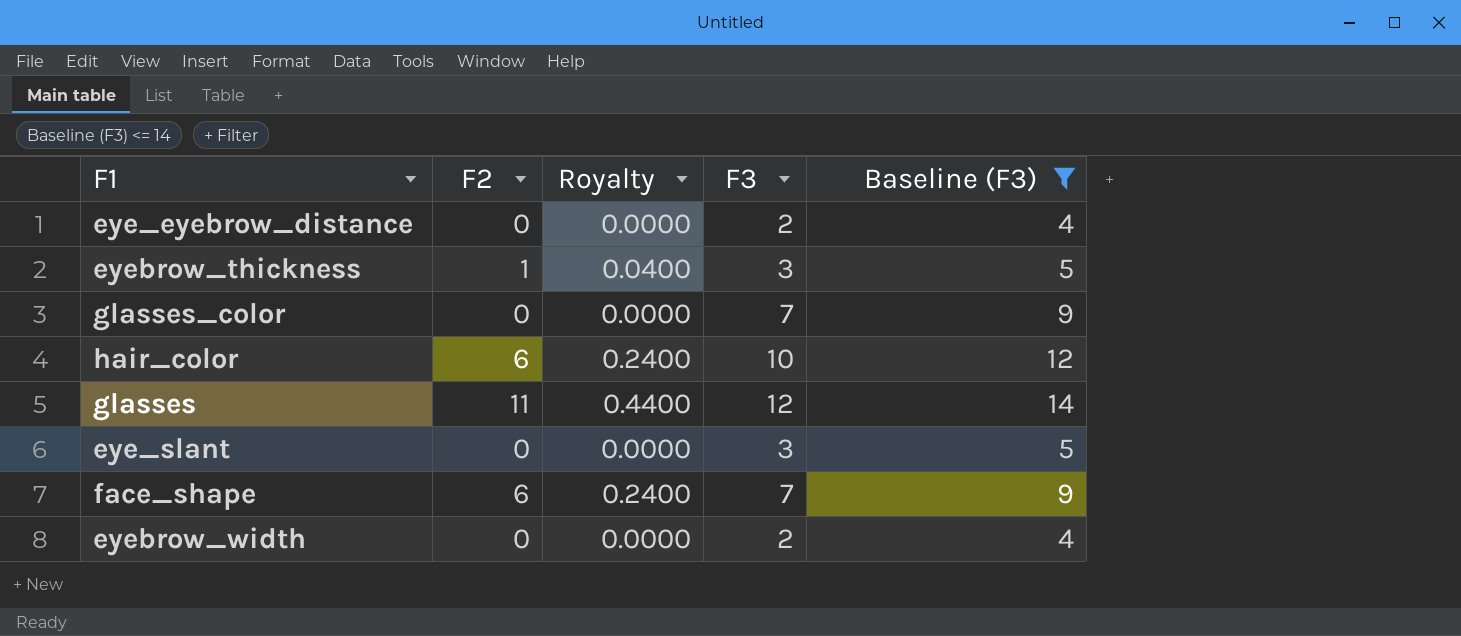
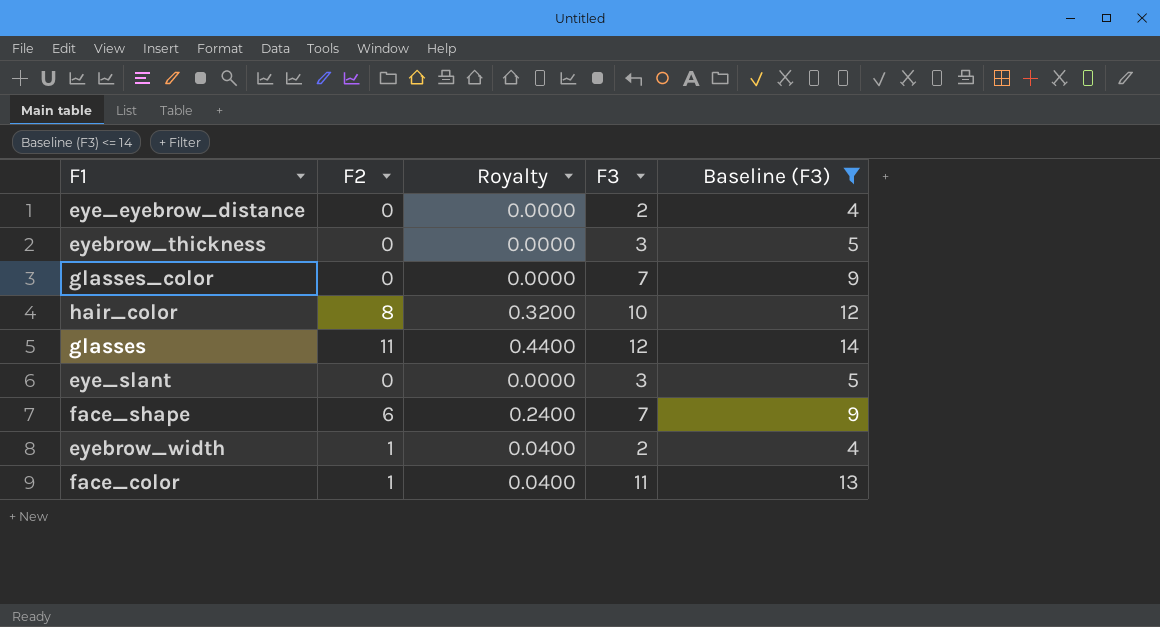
eyebrow_thickness | F2: 1 -> 0
eyebrow_thickness | Royalty: 0.0400 -> 0.0000
hair_color | F2: 6 -> 8
hair_color | Royalty: 0.2400 -> 0.3200
eyebrow_width | F2: 0 -> 1
eyebrow_width | Royalty: 0.0000 -> 0.0400
row face_color: none -> 1 | 0.0400 | 11 | 13

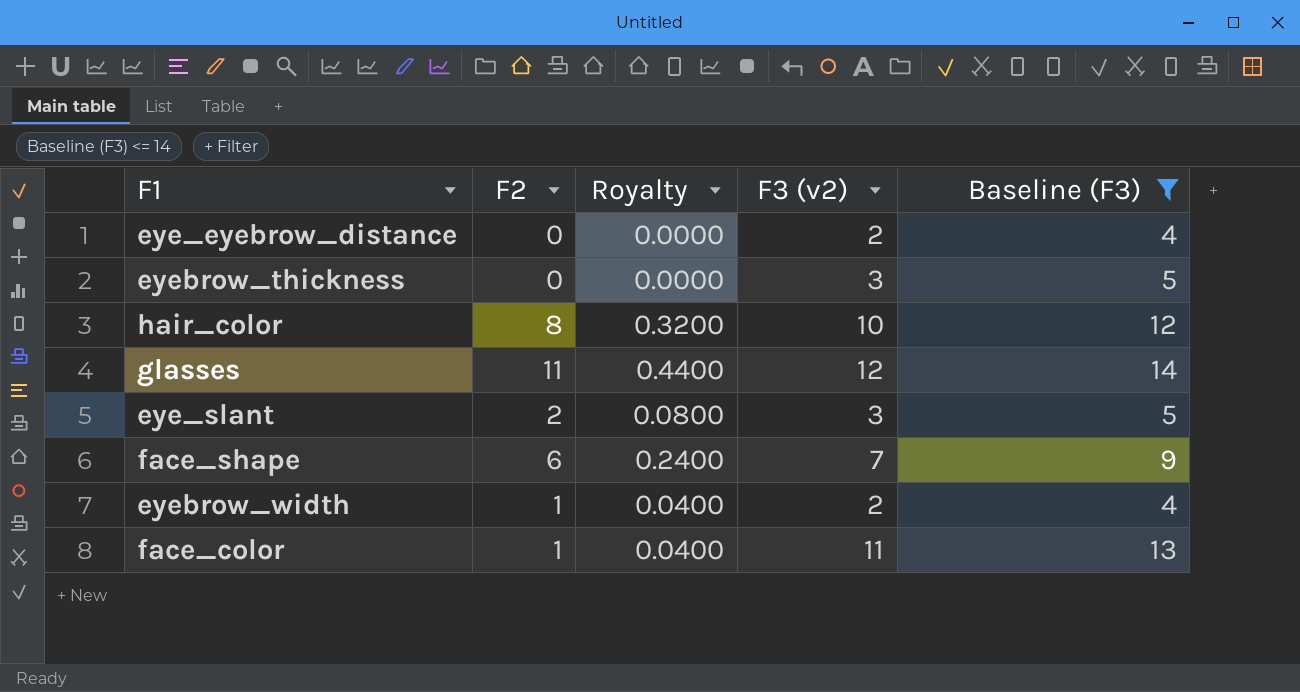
column name: F3 -> F3 (v2)
row glasses_color: 0 | 0.0000 | 7 | 9 -> none
eye_slant | F2: 0 -> 2
eye_slant | Royalty: 0.0000 -> 0.0800

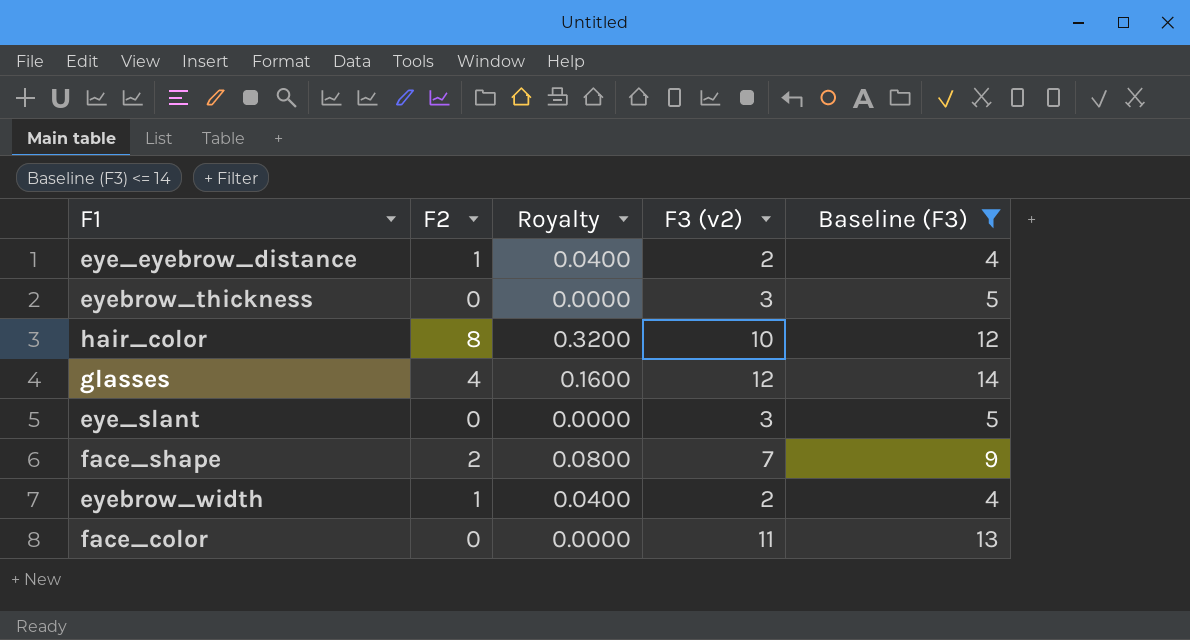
eye_eyebrow_distance | F2: 0 -> 1
eye_eyebrow_distance | Royalty: 0.0000 -> 0.0400
glasses | F2: 11 -> 4
glasses | Royalty: 0.4400 -> 0.1600
eye_slant | F2: 2 -> 0
eye_slant | Royalty: 0.0800 -> 0.0000
face_shape | F2: 6 -> 2
face_shape | Royalty: 0.2400 -> 0.0800
face_color | F2: 1 -> 0
face_color | Royalty: 0.0400 -> 0.0000

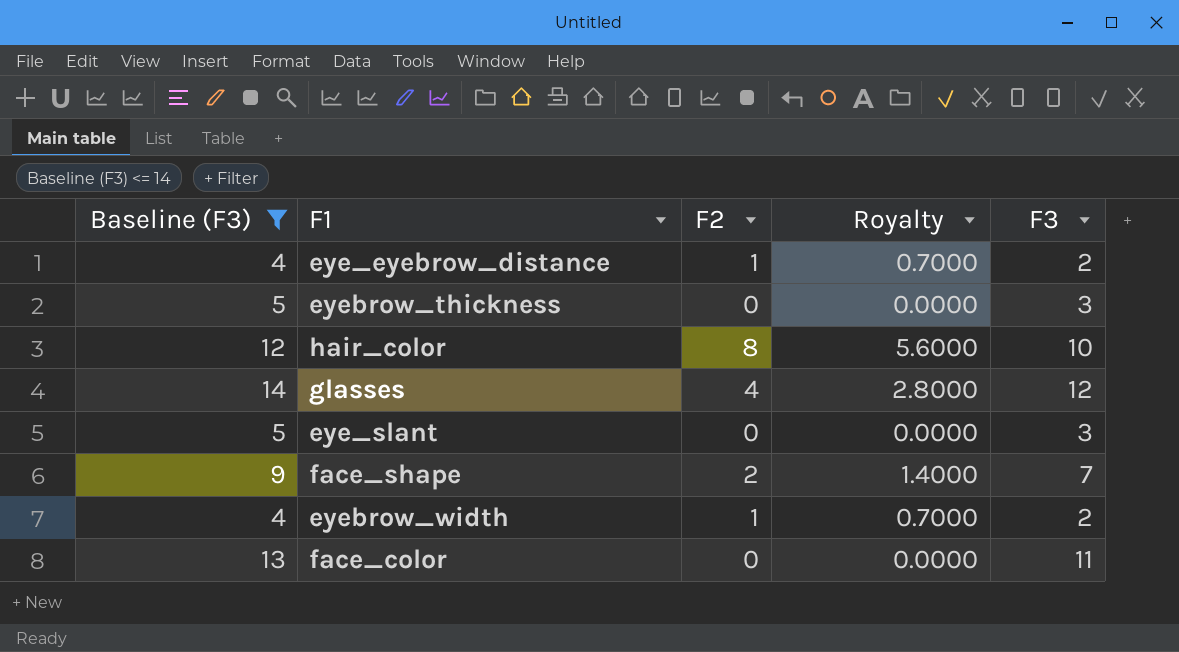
column Baseline (F3) | position: 5 -> 1
column Royalty | formula: [F2] * 0.04 -> [F2] * 0.7
column name: F3 (v2) -> F3

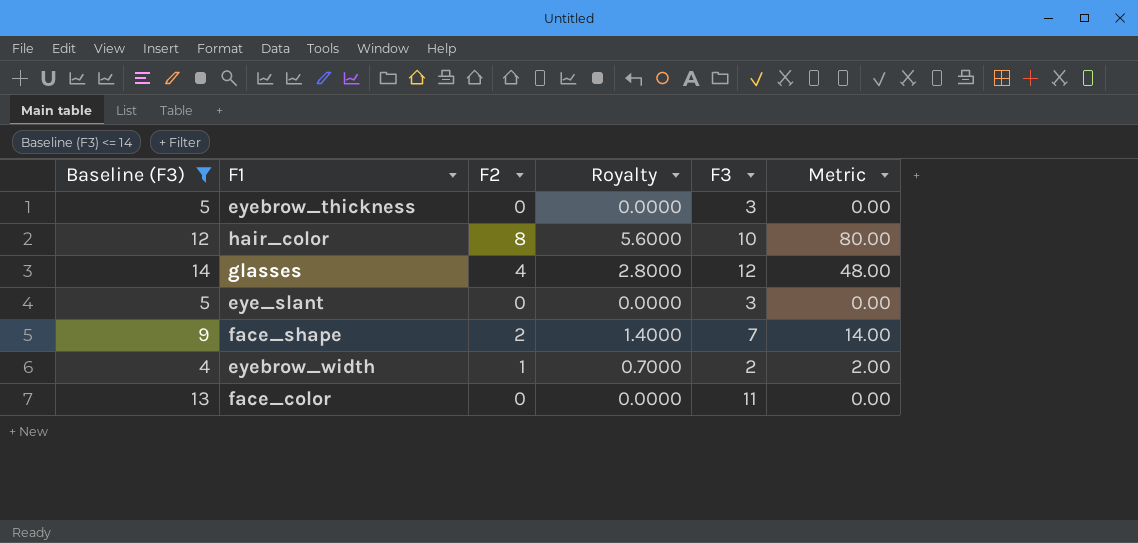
column Metric | formula: none -> [F2] * [F3]
row eye_eyebrow_distance: 4 | 1 | 0.7000 | 2 -> none

